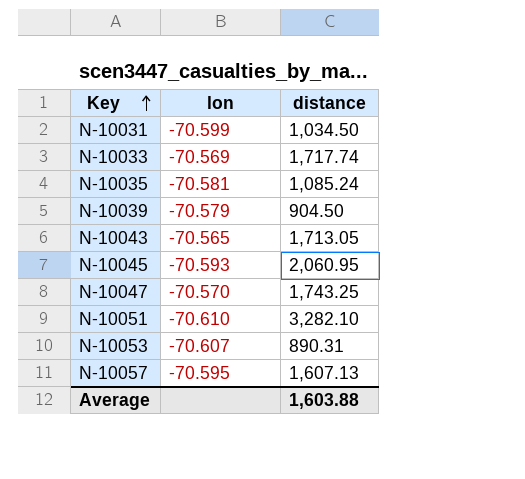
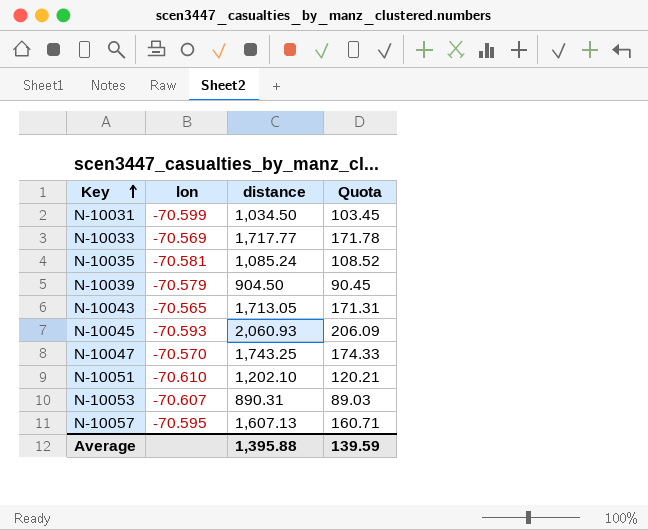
column Quota | formula: none -> [distance] * 0.1
N-10033 | distance: 1,717.74 -> 1,717.77
N-10045 | distance: 2,060.95 -> 2,060.93
N-10051 | distance: 3,282.10 -> 1,202.10
Average | distance: 1,603.88 -> 1,395.88

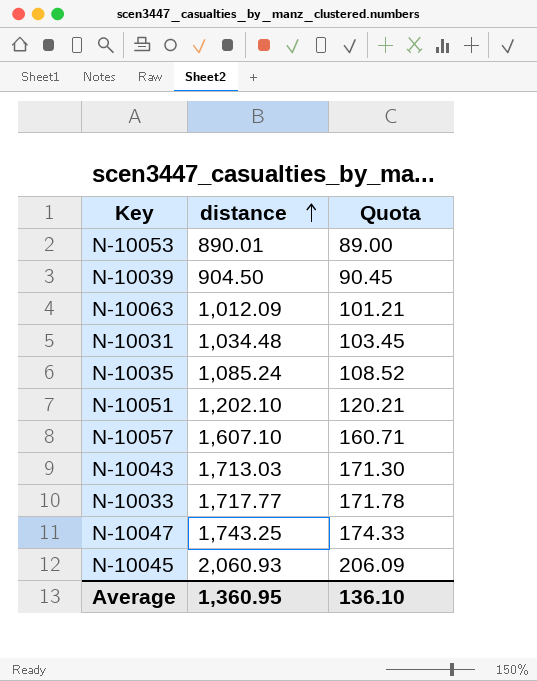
row order: Key ascending -> distance ascending
column lon | position: 2 -> none
N-10053 | distance: 890.31 -> 890.01
N-10053 | Quota: 89.03 -> 89.00
row N-10063: none -> 1,012.09 | 101.21
N-10031 | distance: 1,034.50 -> 1,034.48
N-10057 | distance: 1,607.13 -> 1,607.10
N-10043 | distance: 1,713.05 -> 1,713.03
N-10043 | Quota: 171.31 -> 171.30
Average | distance: 1,395.88 -> 1,360.95
Average | Quota: 139.59 -> 136.10

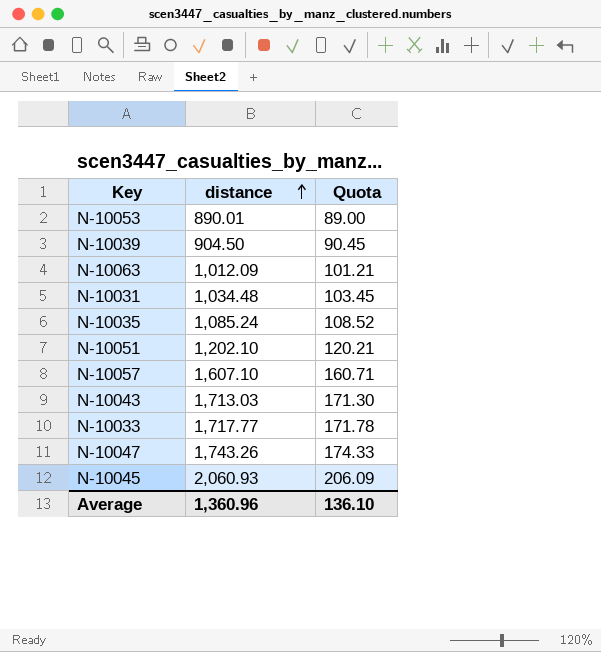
N-10047 | distance: 1,743.25 -> 1,743.26
Average | distance: 1,360.95 -> 1,360.96

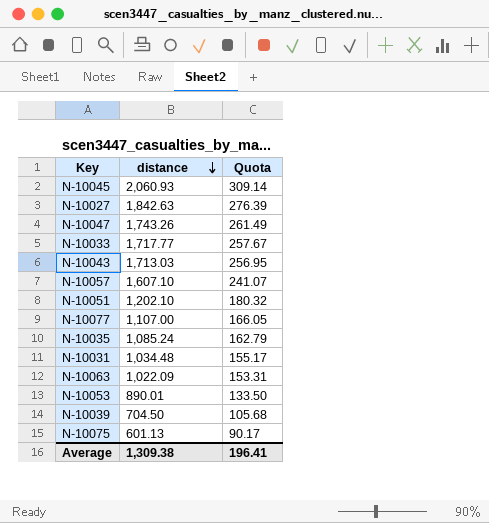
row order: distance ascending -> distance descending
column Quota | formula: [distance] * 0.1 -> [distance] * 0.15
row N-10027: none -> 1,842.63 | 276.39
row N-10077: none -> 1,107.00 | 166.05
N-10063 | distance: 1,012.09 -> 1,022.09
N-10039 | distance: 904.50 -> 704.50
row N-10075: none -> 601.13 | 90.17
Average | distance: 1,360.96 -> 1,309.38
Average | Quota: 136.10 -> 196.41

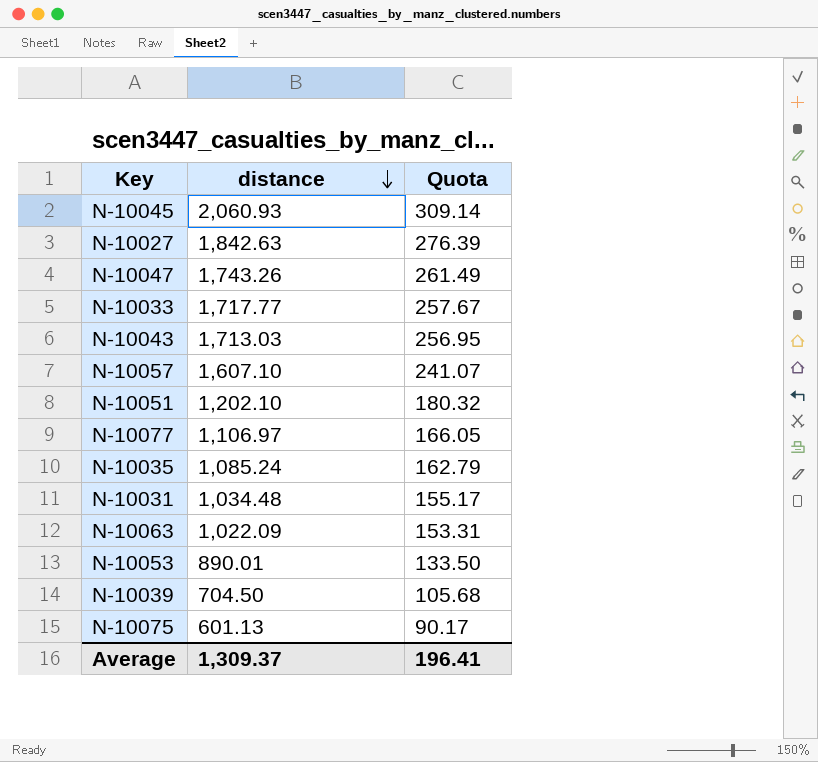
N-10077 | distance: 1,107.00 -> 1,106.97
Average | distance: 1,309.38 -> 1,309.37

